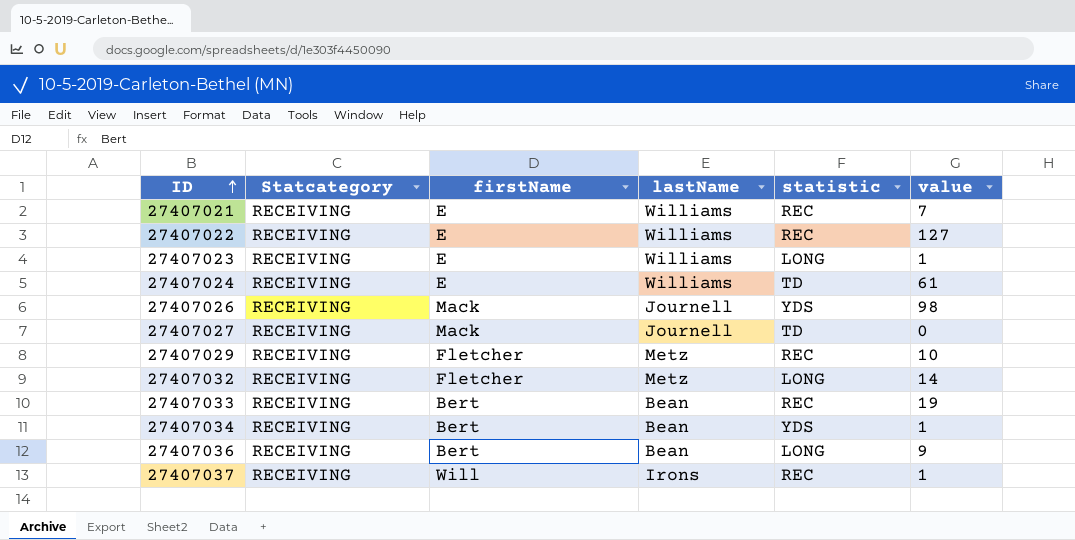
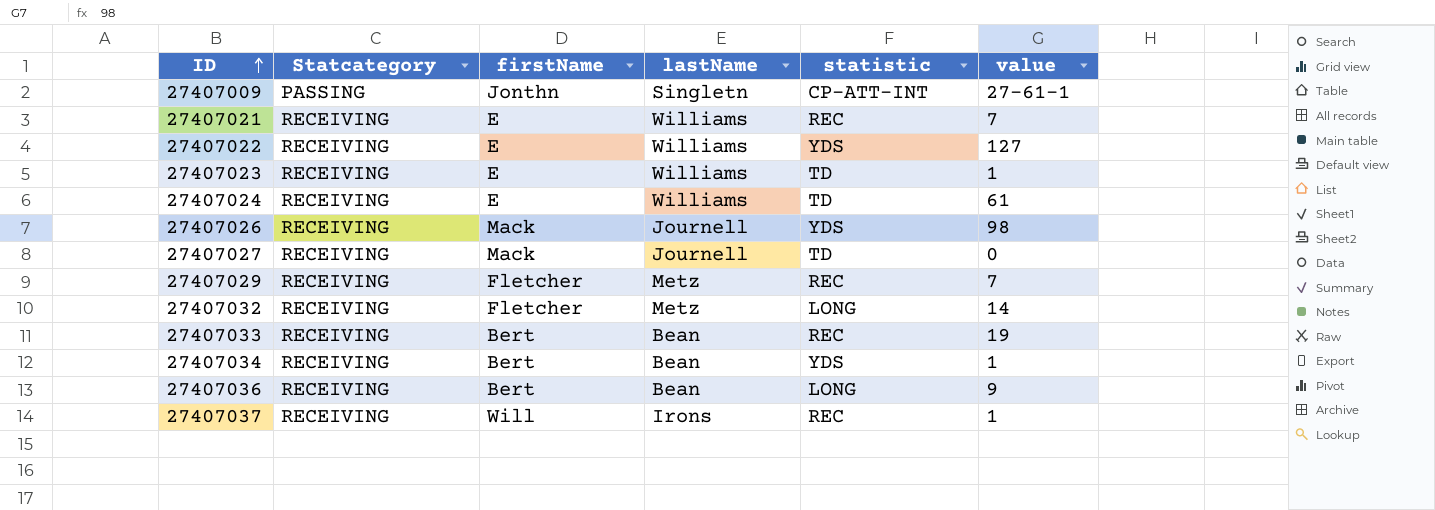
row 27407009: none -> PASSING | Jonthn | Singletn | CP-ATT-INT | 27-61-1
27407022 | statistic: REC -> YDS
27407023 | statistic: LONG -> TD
27407029 | value: 10 -> 7

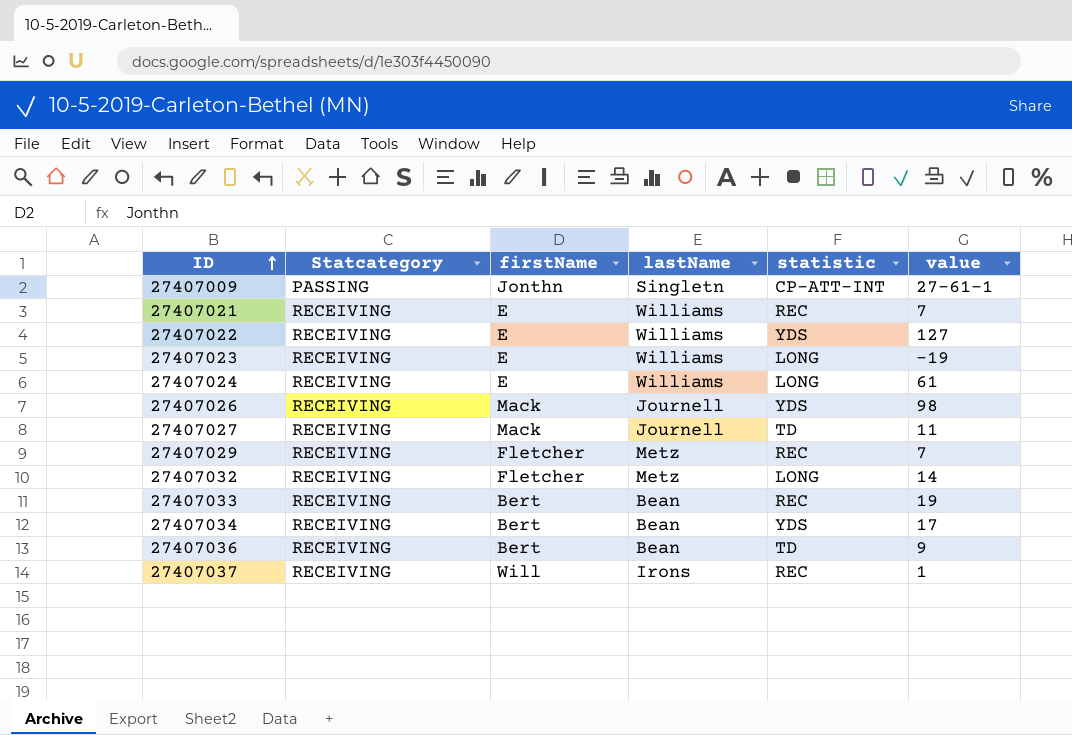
27407023 | statistic: TD -> LONG
27407023 | value: 1 -> -19
27407024 | statistic: TD -> LONG
27407027 | value: 0 -> 11
27407034 | value: 1 -> 17
27407036 | statistic: LONG -> TD

